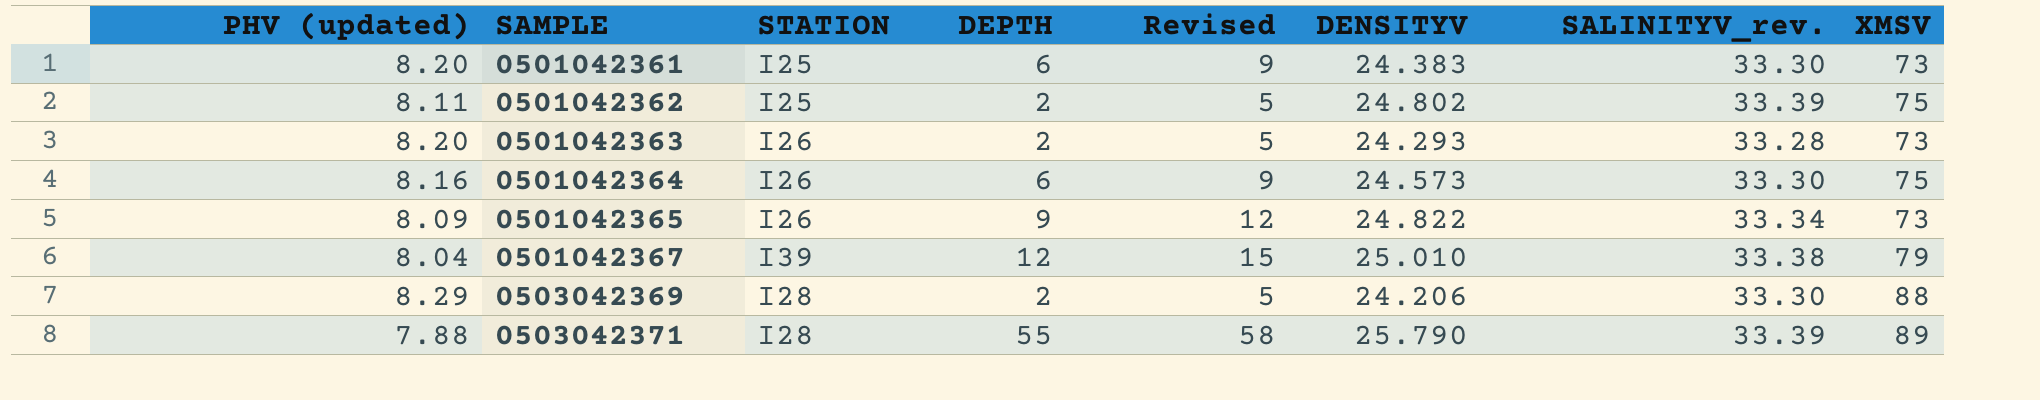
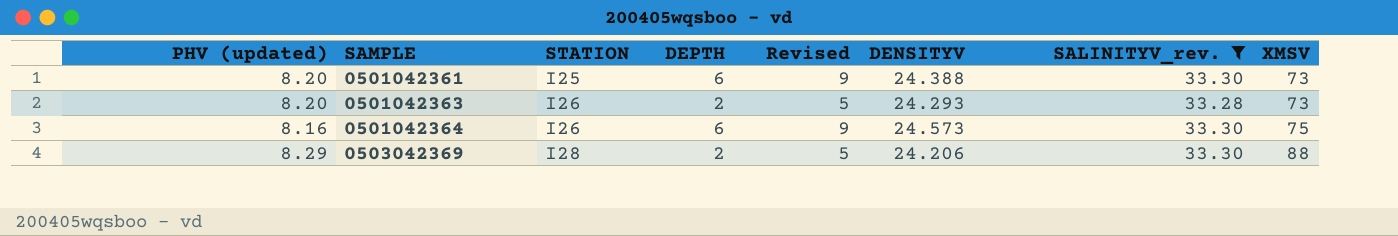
filter: none -> SALINITYV_rev. <= 33.30
0501042361 | DENSITYV: 24.383 -> 24.388

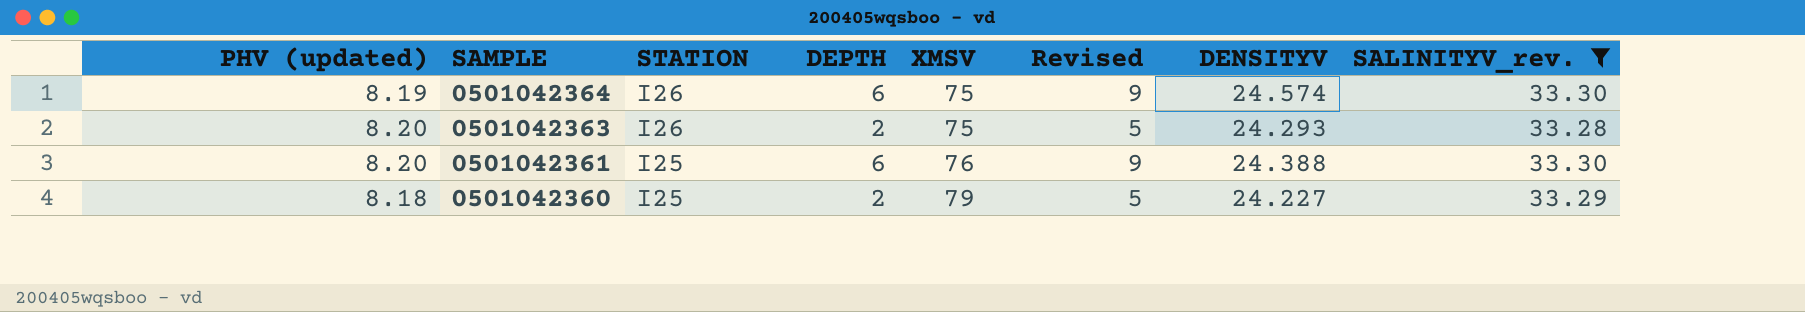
row order: SAMPLE ascending -> SAMPLE descending
column XMSV | position: 8 -> 5
row 0503042369: 8.29 | I28 | 2 | 5 | 24.206 | 33.30 | 88 -> none
0501042364 | PHV (updated): 8.16 -> 8.19
0501042364 | DENSITYV: 24.573 -> 24.574
0501042363 | XMSV: 73 -> 75
0501042361 | XMSV: 73 -> 76
row 0501042360: none -> 8.18 | I25 | 2 | 79 | 5 | 24.227 | 33.29

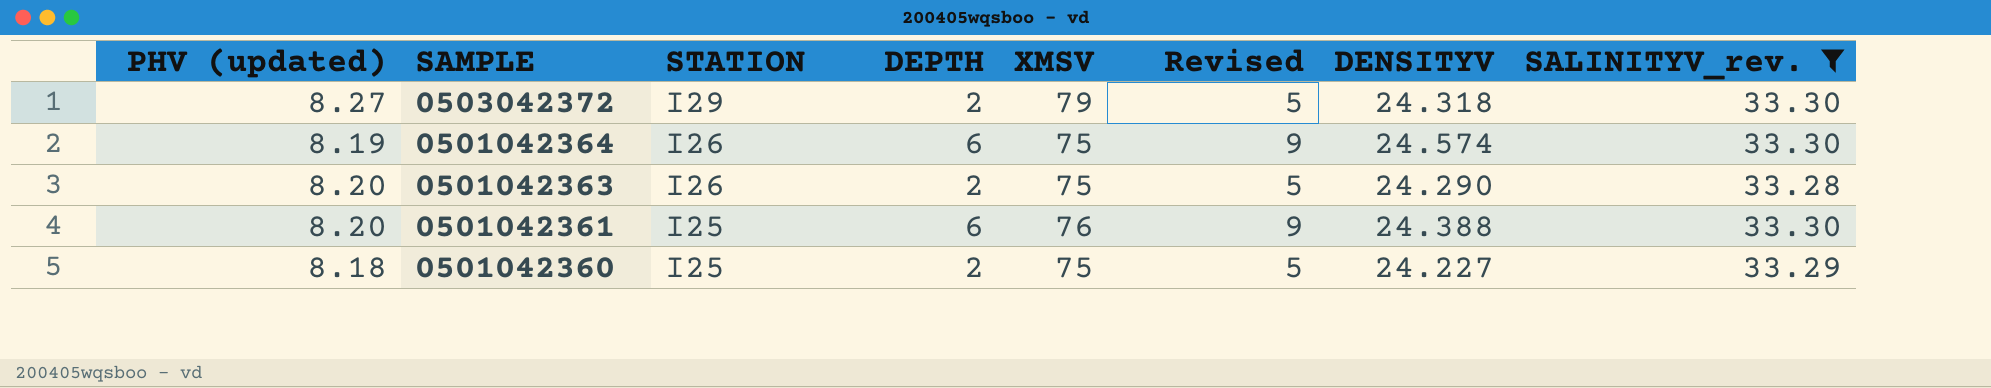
row 0503042372: none -> 8.27 | I29 | 2 | 79 | 5 | 24.318 | 33.30
0501042363 | DENSITYV: 24.293 -> 24.290
0501042360 | XMSV: 79 -> 75

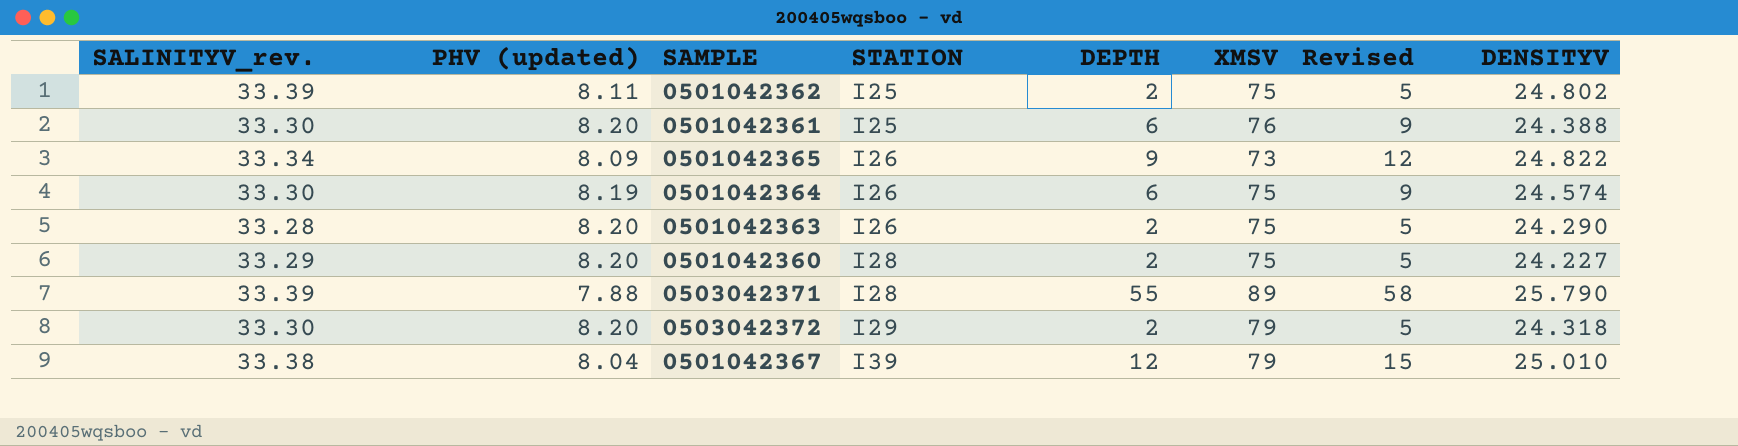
filter: SALINITYV_rev. <= 33.30 -> none
row order: SAMPLE descending -> STATION ascending
column SALINITYV_rev. | position: 8 -> 1
0501042360 | PHV (updated): 8.18 -> 8.20
0501042360 | STATION: I25 -> I28
0503042372 | PHV (updated): 8.27 -> 8.20

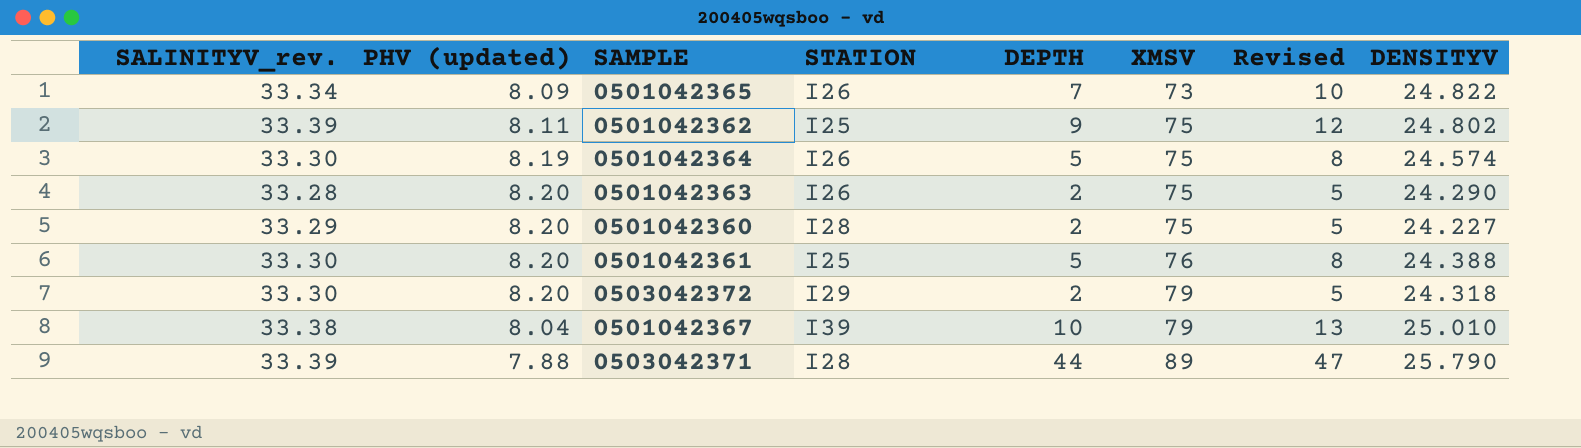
row order: STATION ascending -> XMSV ascending
0501042365 | DEPTH: 9 -> 7
0501042365 | Revised: 12 -> 10
0501042362 | DEPTH: 2 -> 9
0501042362 | Revised: 5 -> 12
0501042364 | DEPTH: 6 -> 5
0501042364 | Revised: 9 -> 8
0501042361 | DEPTH: 6 -> 5
0501042361 | Revised: 9 -> 8
0501042367 | DEPTH: 12 -> 10
0501042367 | Revised: 15 -> 13
0503042371 | DEPTH: 55 -> 44
0503042371 | Revised: 58 -> 47

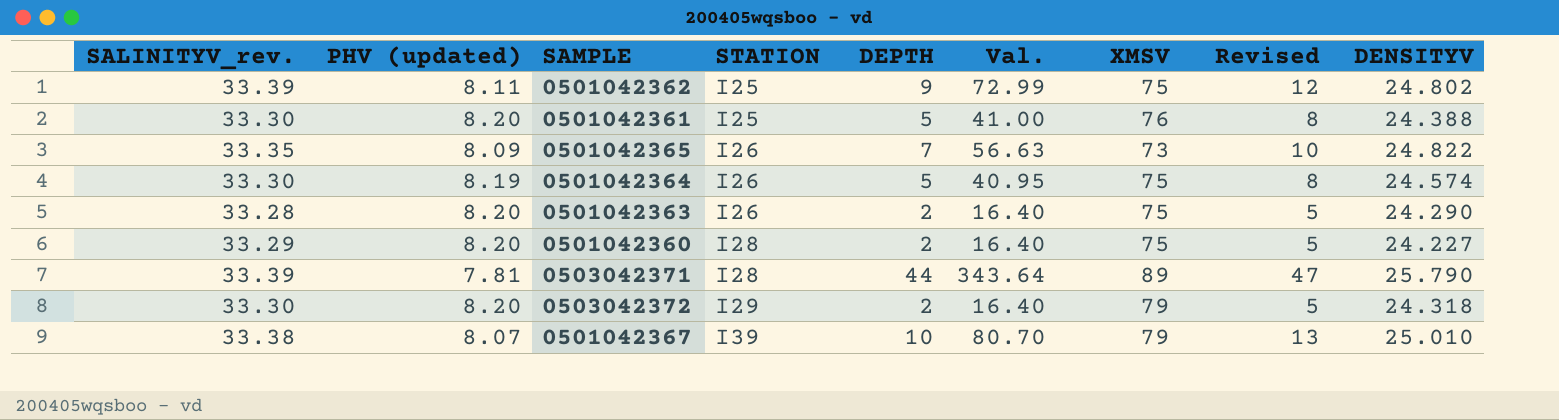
row order: XMSV ascending -> STATION ascending
column Val. | formula: none -> [PHV (updated)] * [DEPTH]
0501042365 | SALINITYV_rev.: 33.34 -> 33.35
0503042371 | PHV (updated): 7.88 -> 7.81
0501042367 | PHV (updated): 8.04 -> 8.07

